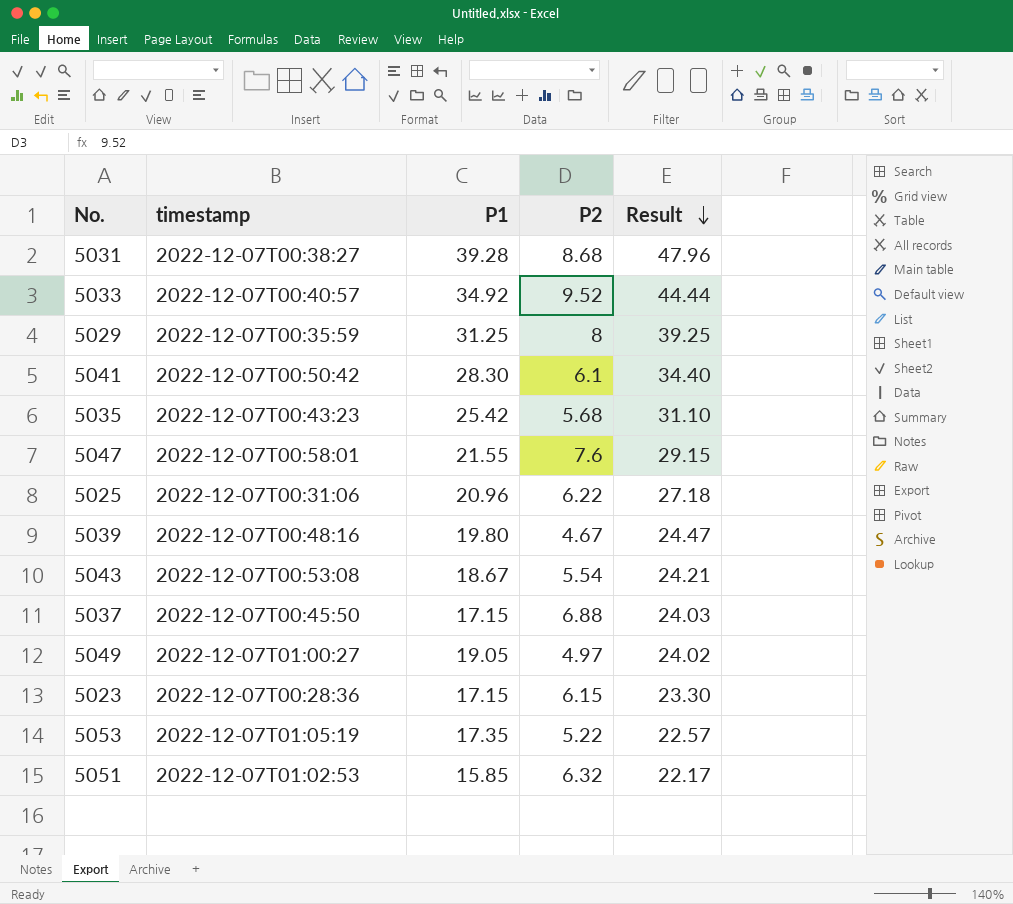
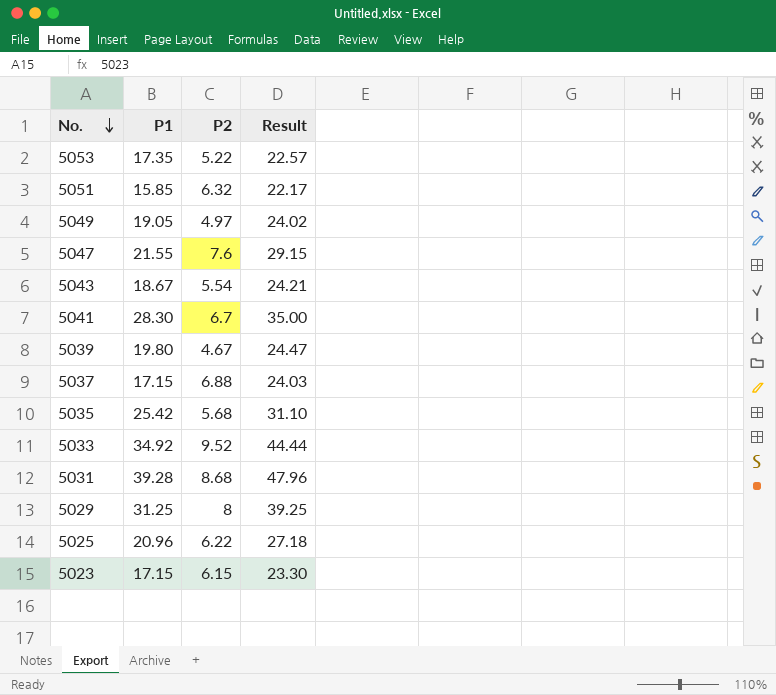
row order: Result descending -> No. descending
column timestamp | position: 2 -> none
5041 | P2: 6.1 -> 6.7
5041 | Result: 34.40 -> 35.00

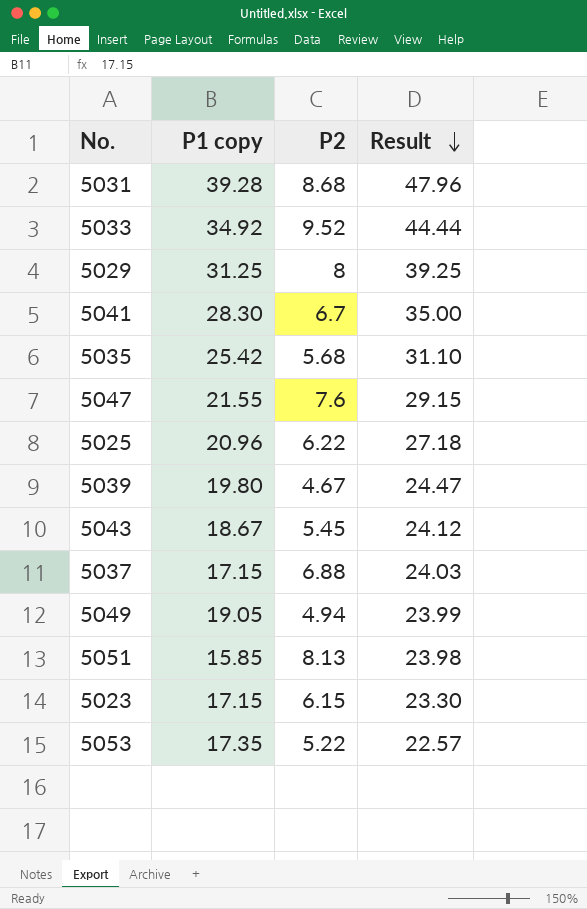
row order: No. descending -> Result descending
column name: P1 -> P1 copy
5043 | P2: 5.54 -> 5.45
5043 | Result: 24.21 -> 24.12
5049 | P2: 4.97 -> 4.94
5049 | Result: 24.02 -> 23.99
5051 | P2: 6.32 -> 8.13
5051 | Result: 22.17 -> 23.98

